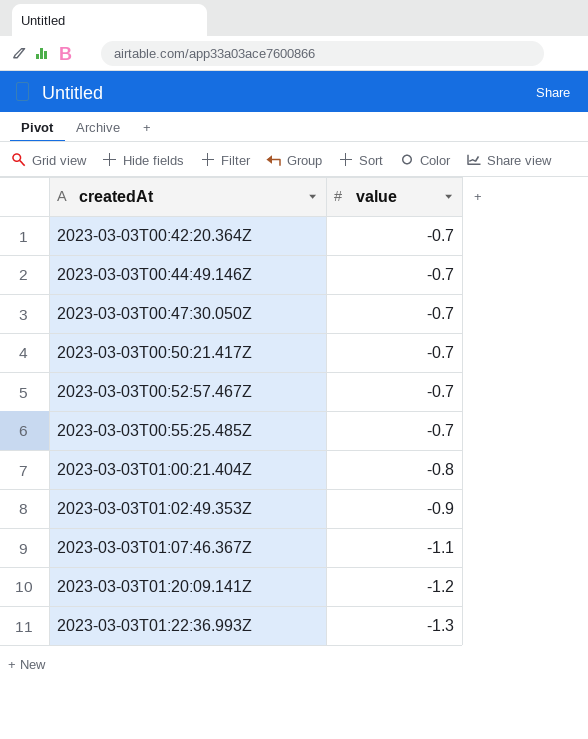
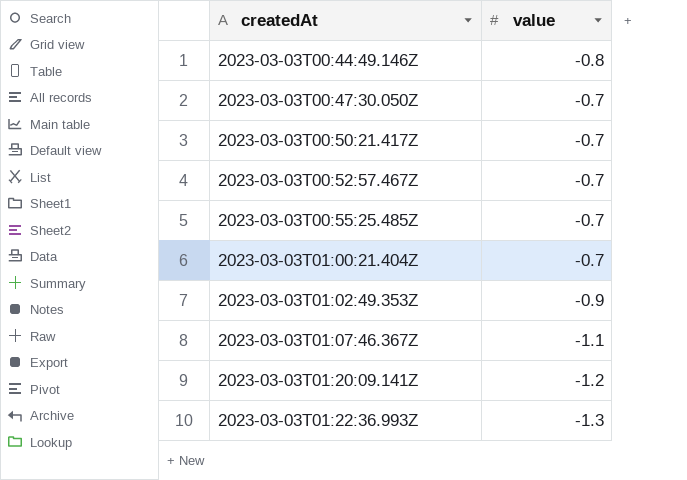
row 2023-03-03T00:42:20.364Z: -0.7 -> none
2023-03-03T00:44:49.146Z | value: -0.7 -> -0.8
2023-03-03T01:00:21.404Z | value: -0.8 -> -0.7

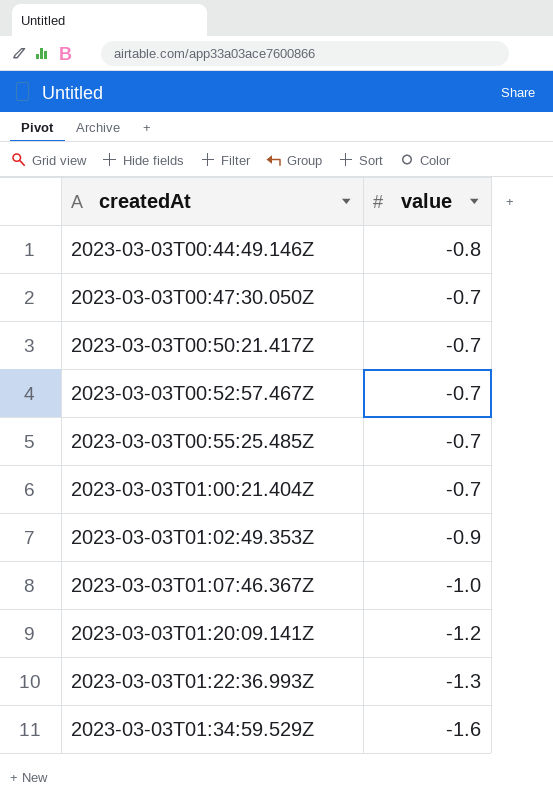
2023-03-03T01:07:46.367Z | value: -1.1 -> -1.0
row 2023-03-03T01:34:59.529Z: none -> -1.6

